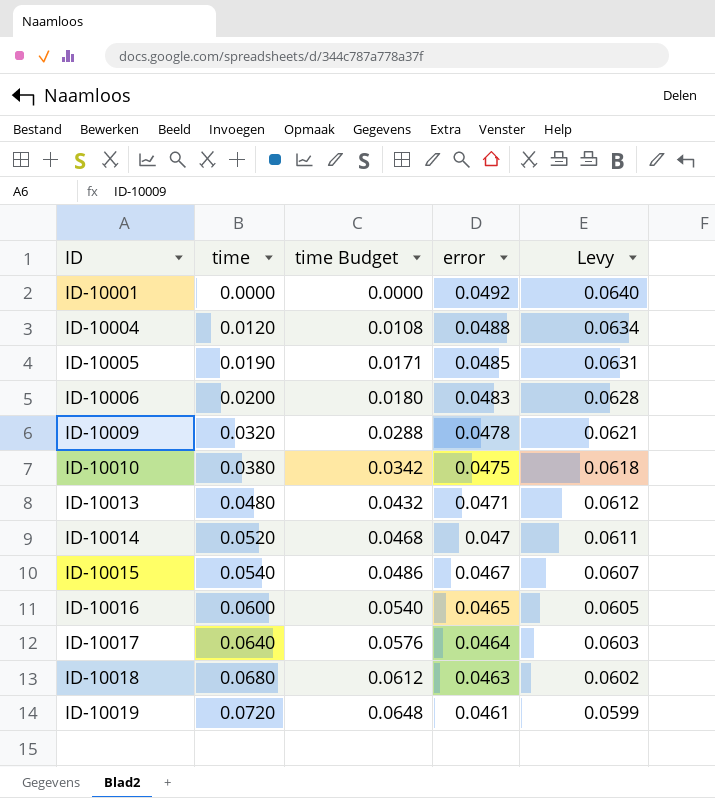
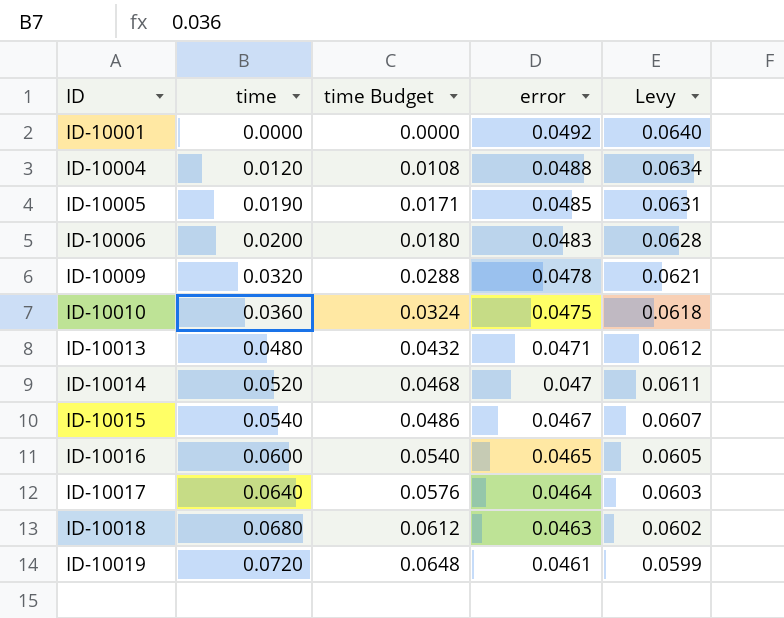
ID-10010 | time: 0.0380 -> 0.0360
ID-10010 | time Budget: 0.0342 -> 0.0324

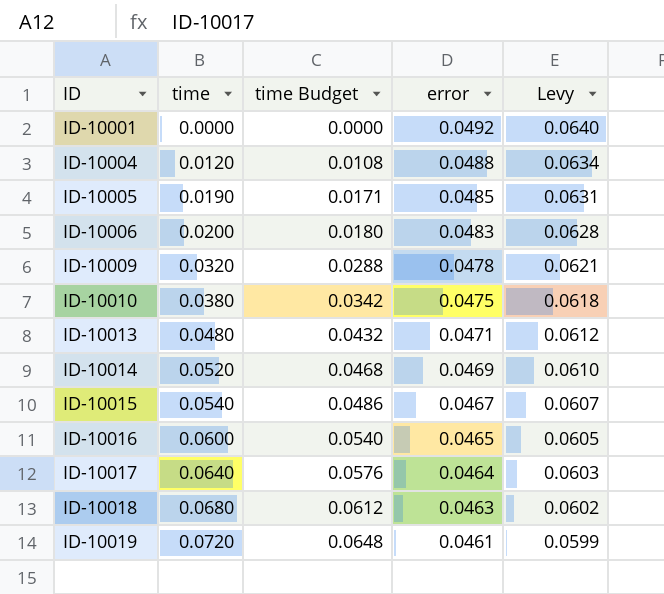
ID-10010 | time: 0.0360 -> 0.0380
ID-10010 | time Budget: 0.0324 -> 0.0342
ID-10014 | error: 0.047 -> 0.0469
ID-10014 | Levy: 0.0611 -> 0.0610

